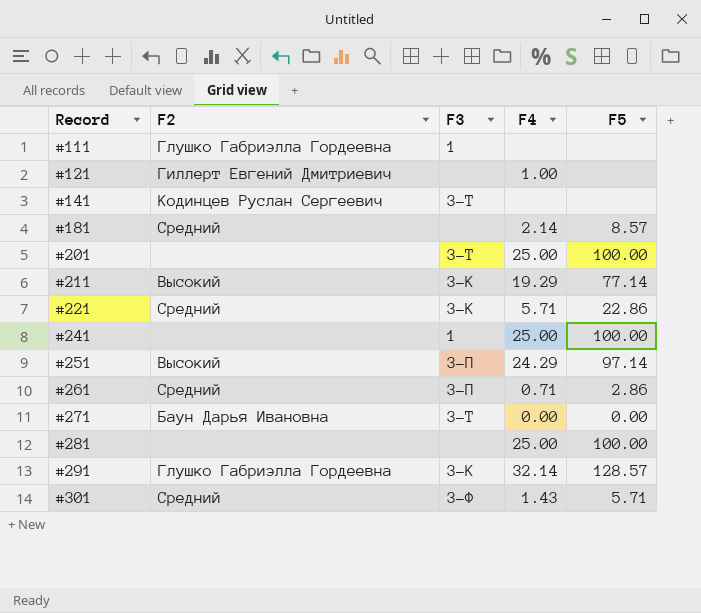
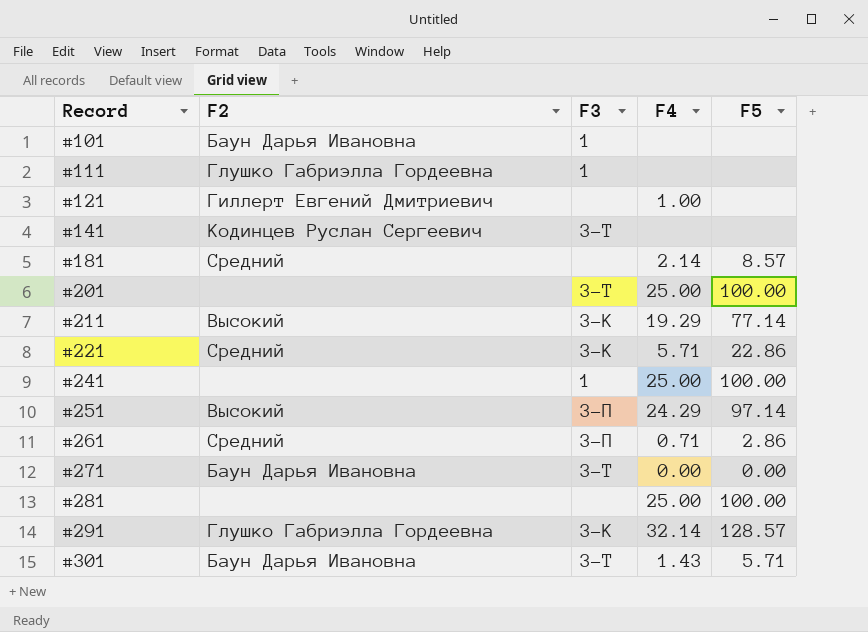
row #101: none -> Баун Дарья Ивановна | 1 | none | none
#301 | F2: Средний -> Баун Дарья Ивановна
#301 | F3: 3-Ф -> 3-Т

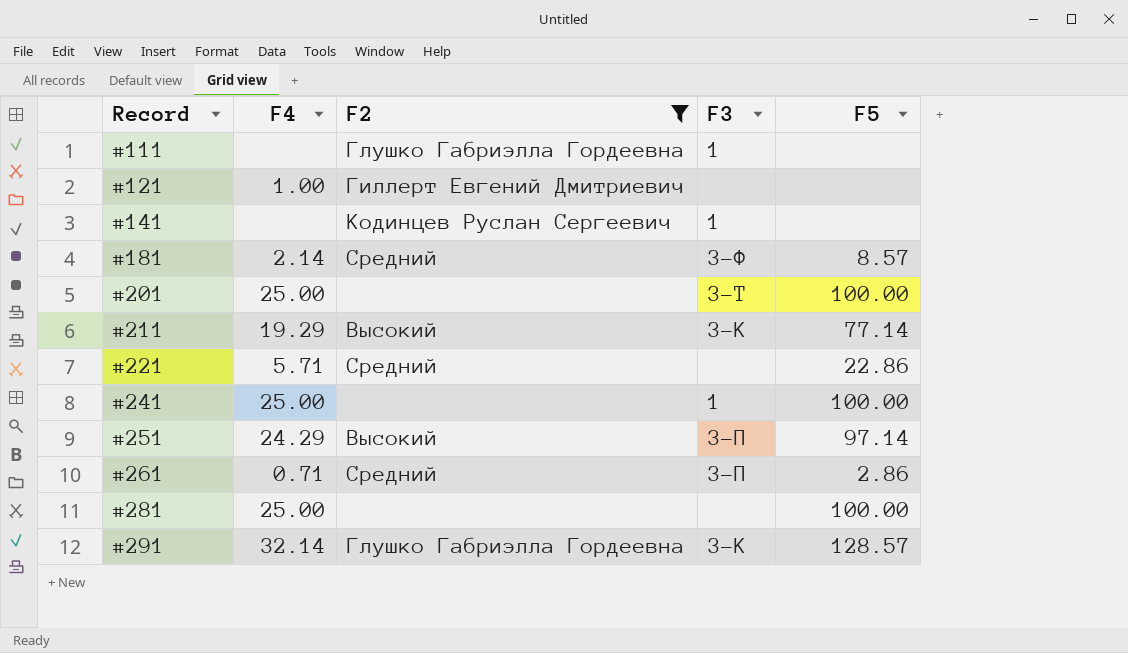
filter: none -> F2 != Баун Дарья Ивановна
column F4 | position: 4 -> 2
#141 | F3: 3-Т -> 1
#181 | F3: none -> 3-Ф
#221 | F3: 3-К -> none

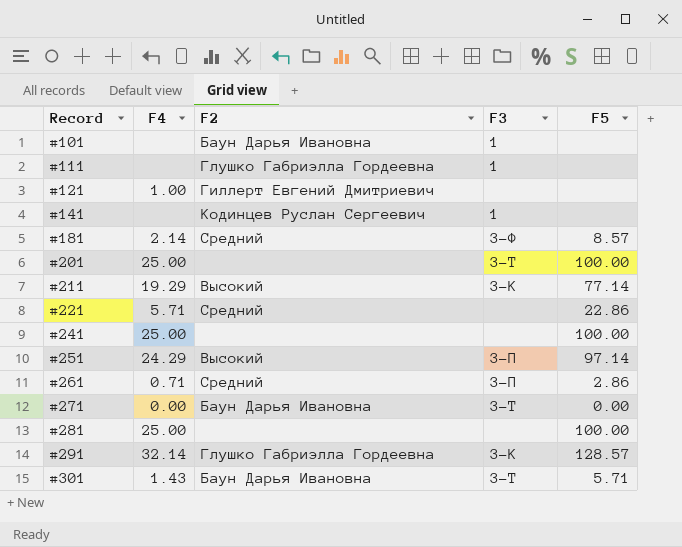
filter: F2 != Баун Дарья Ивановна -> none
#241 | F3: 1 -> none

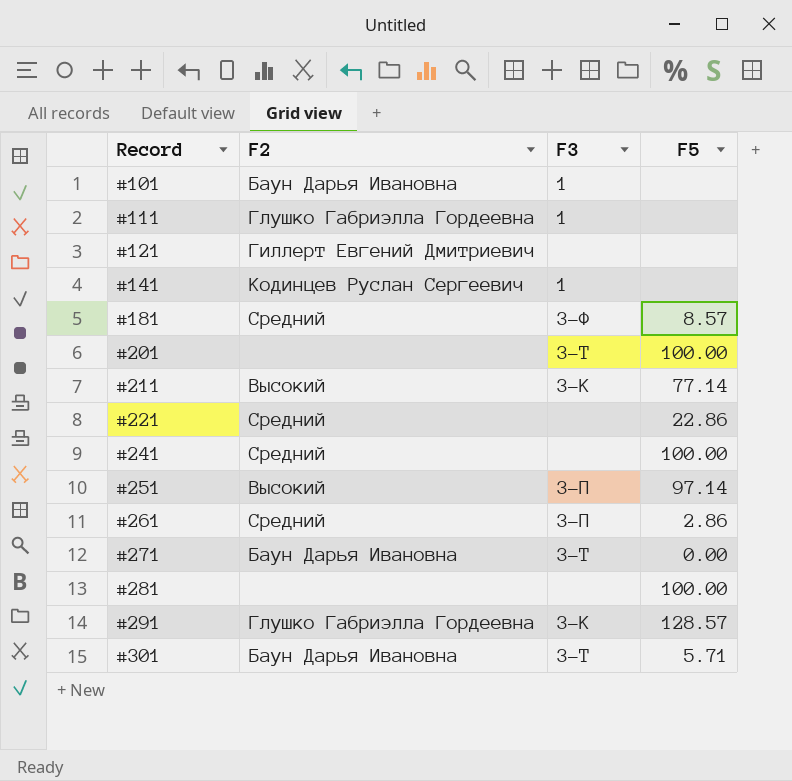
column F4 | position: 2 -> none
#241 | F2: none -> Средний

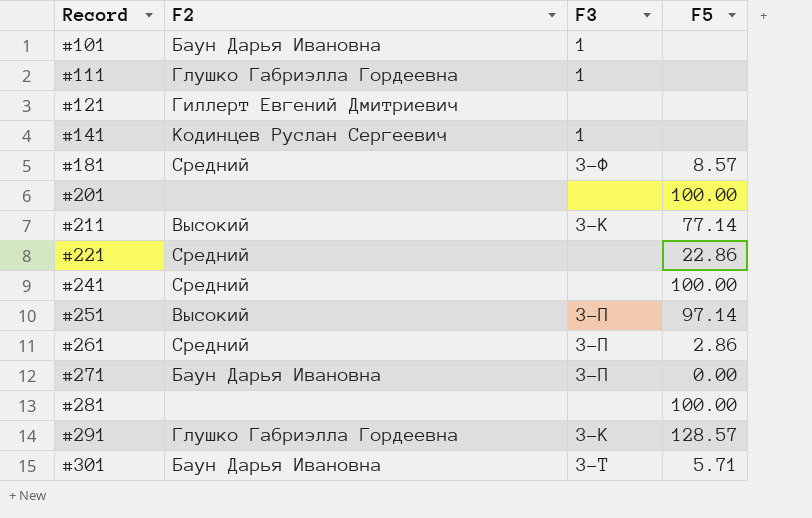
#201 | F3: 3-Т -> none
#271 | F3: 3-Т -> 3-П

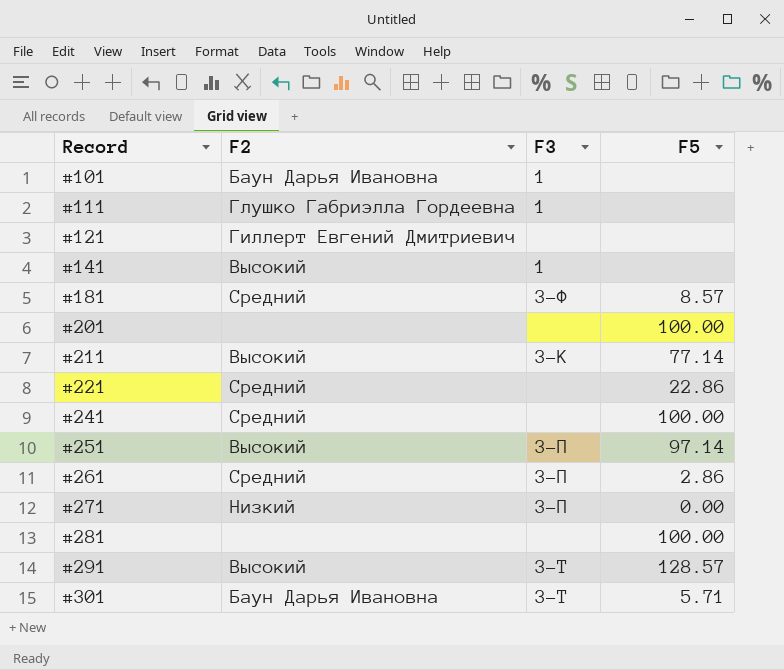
#141 | F2: Кодинцев Руслан Сергеевич -> Высокий
#271 | F2: Баун Дарья Ивановна -> Низкий
#291 | F2: Глушко Габриэлла Гордеевна -> Высокий
#291 | F3: 3-К -> 3-Т

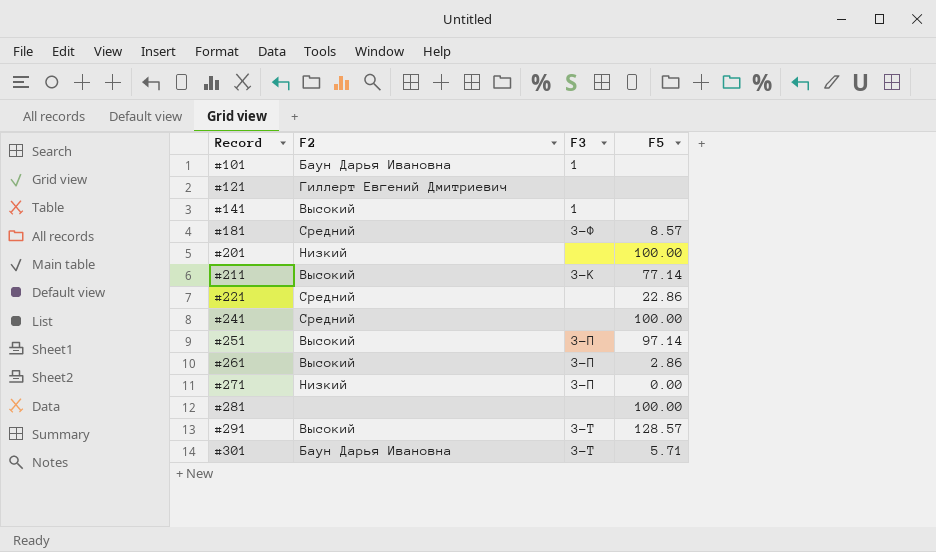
row #111: Глушко Габриэлла Гордеевна | 1 | none -> none
#201 | F2: none -> Низкий
#261 | F2: Средний -> Высокий

